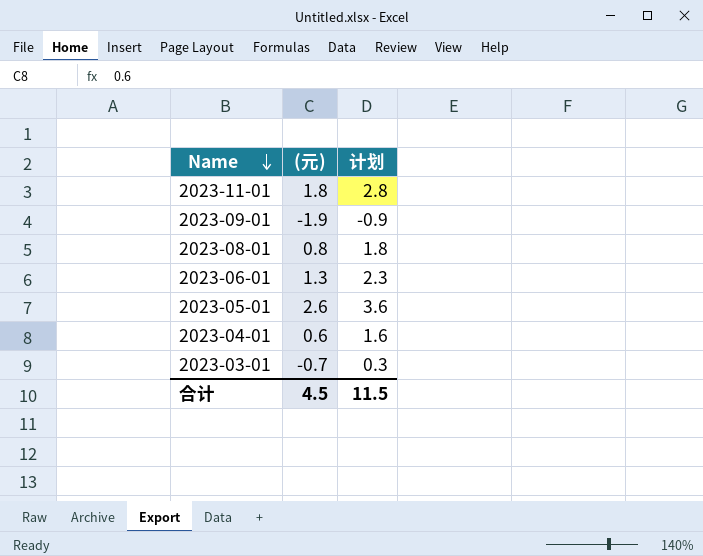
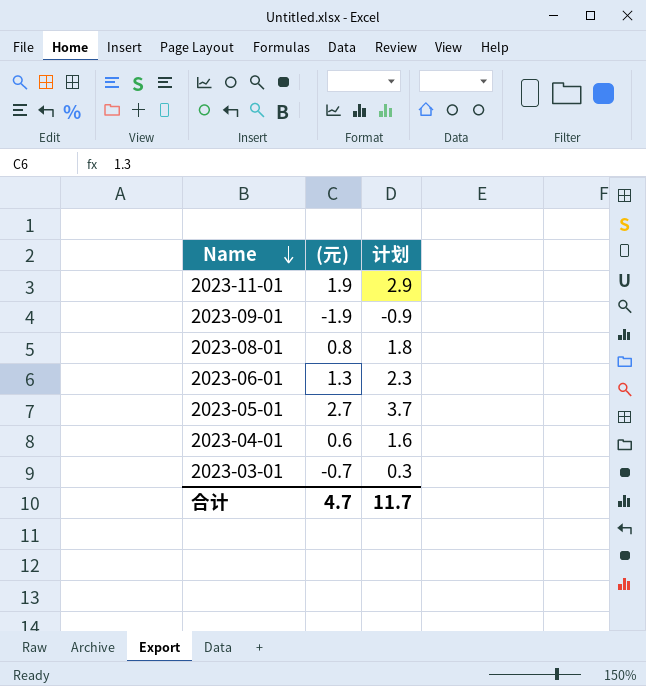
2023-11-01 | (元): 1.8 -> 1.9
2023-11-01 | 计划: 2.8 -> 2.9
2023-05-01 | (元): 2.6 -> 2.7
2023-05-01 | 计划: 3.6 -> 3.7
合计 | (元): 4.5 -> 4.7
合计 | 计划: 11.5 -> 11.7

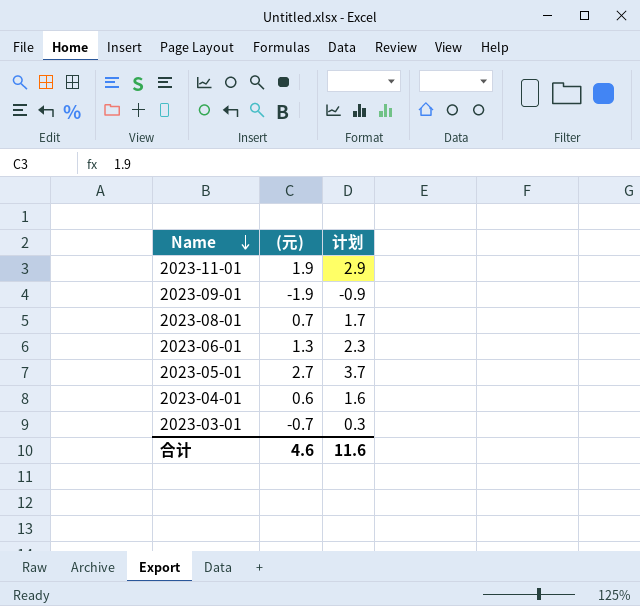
2023-08-01 | (元): 0.8 -> 0.7
2023-08-01 | 计划: 1.8 -> 1.7
合计 | (元): 4.7 -> 4.6
合计 | 计划: 11.7 -> 11.6

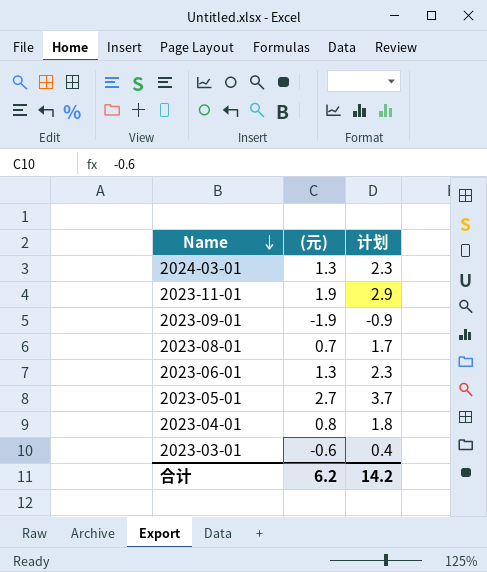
row 2024-03-01: none -> 1.3 | 2.3
2023-04-01 | (元): 0.6 -> 0.8
2023-04-01 | 计划: 1.6 -> 1.8
2023-03-01 | (元): -0.7 -> -0.6
2023-03-01 | 计划: 0.3 -> 0.4
合计 | (元): 4.6 -> 6.2
合计 | 计划: 11.6 -> 14.2

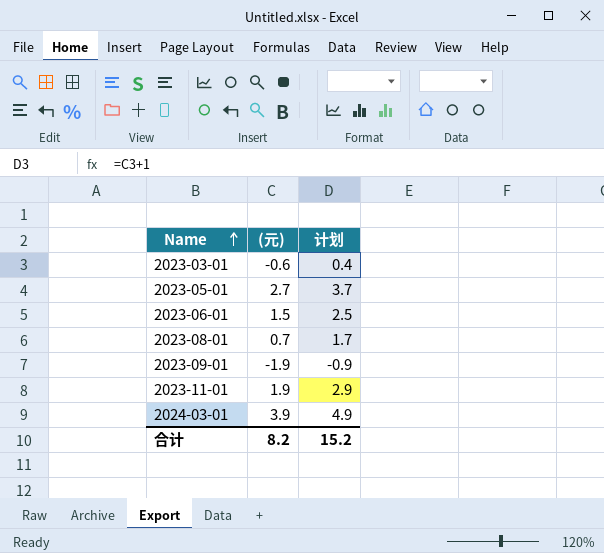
row order: Name descending -> Name ascending
row 2023-04-01: 0.8 | 1.8 -> none
2023-06-01 | (元): 1.3 -> 1.5
2023-06-01 | 计划: 2.3 -> 2.5
2024-03-01 | (元): 1.3 -> 3.9
2024-03-01 | 计划: 2.3 -> 4.9
合计 | (元): 6.2 -> 8.2
合计 | 计划: 14.2 -> 15.2

